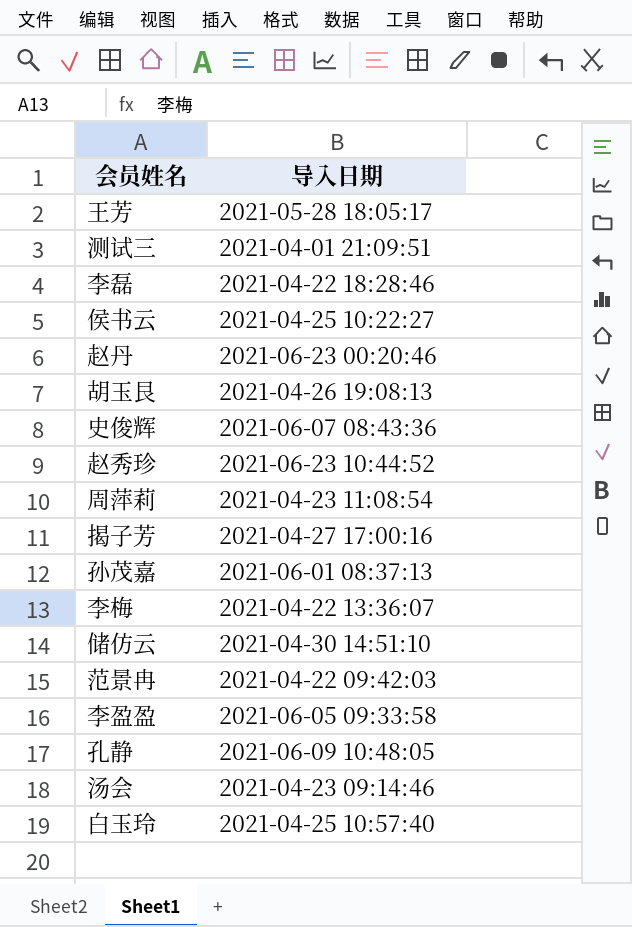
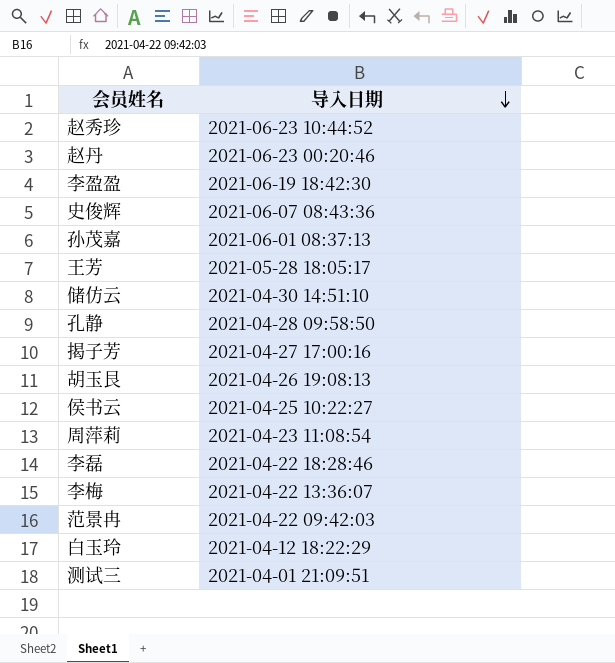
row order: none -> 导入日期 descending
row 汤会: 2021-04-23 09:14:46 -> none
李盈盈 | 导入日期: 2021-06-05 09:33:58 -> 2021-06-19 18:42:30
孔静 | 导入日期: 2021-06-09 10:48:05 -> 2021-04-28 09:58:50
白玉玲 | 导入日期: 2021-04-25 10:57:40 -> 2021-04-12 18:22:29

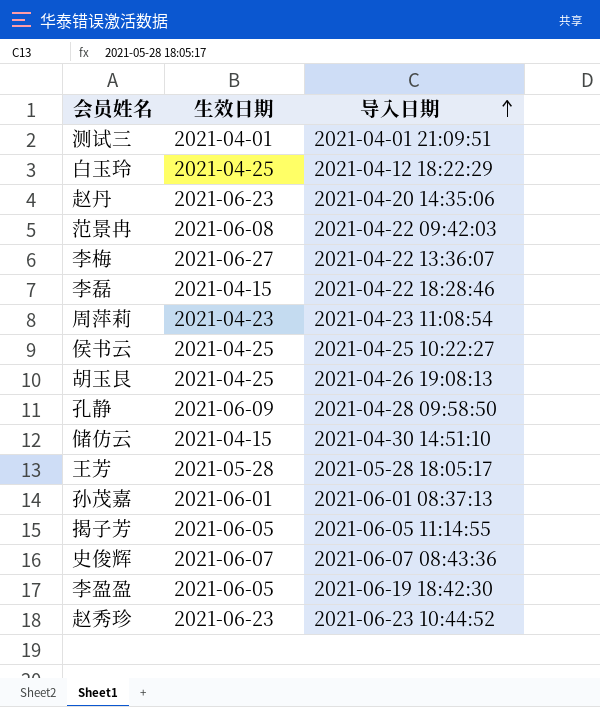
row order: 导入日期 descending -> 导入日期 ascending
column 生效日期 | position: none -> 2
赵丹 | 导入日期: 2021-06-23 00:20:46 -> 2021-04-20 14:35:06
揭子芳 | 导入日期: 2021-04-27 17:00:16 -> 2021-06-05 11:14:55

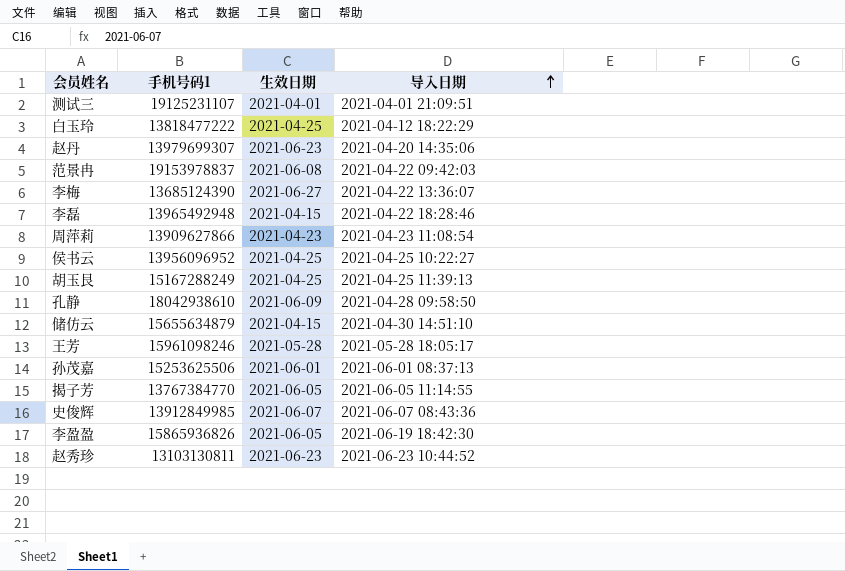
column 手机号码1 | position: none -> 2
胡玉艮 | 导入日期: 2021-04-26 19:08:13 -> 2021-04-25 11:39:13

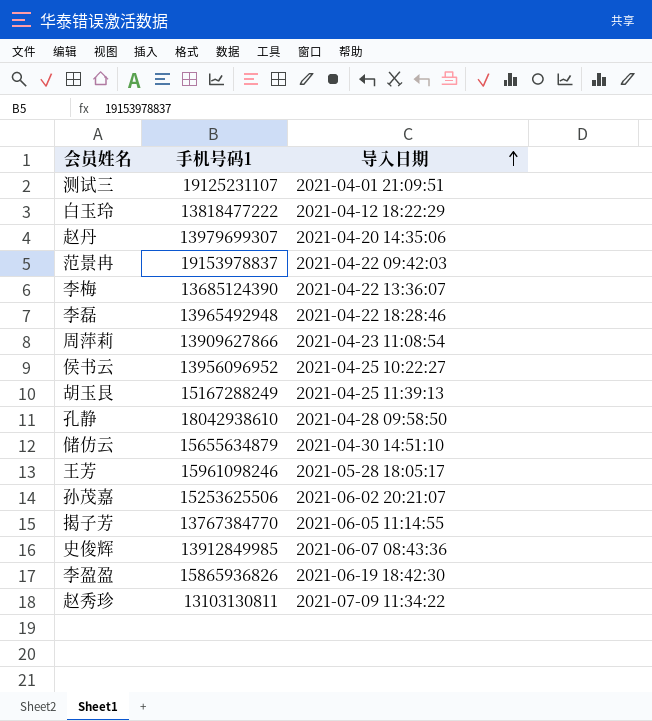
column 生效日期 | position: 3 -> none
孙茂嘉 | 导入日期: 2021-06-01 08:37:13 -> 2021-06-02 20:21:07
赵秀珍 | 导入日期: 2021-06-23 10:44:52 -> 2021-07-09 11:34:22

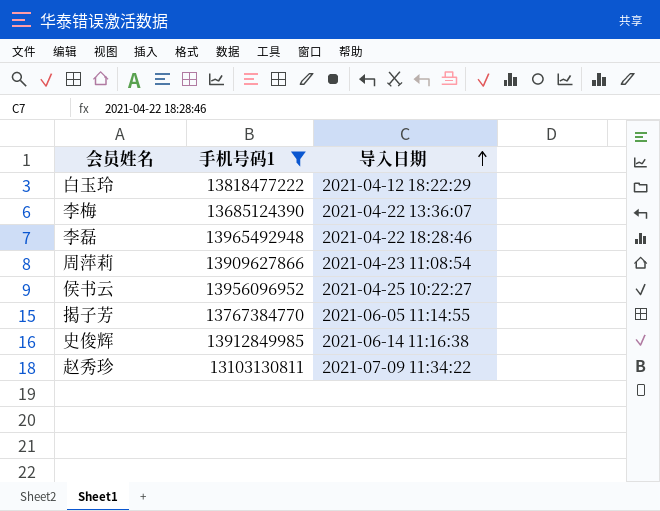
filter: none -> 手机号码1 <= 13965492948
史俊辉 | 导入日期: 2021-06-07 08:43:36 -> 2021-06-14 11:16:38

